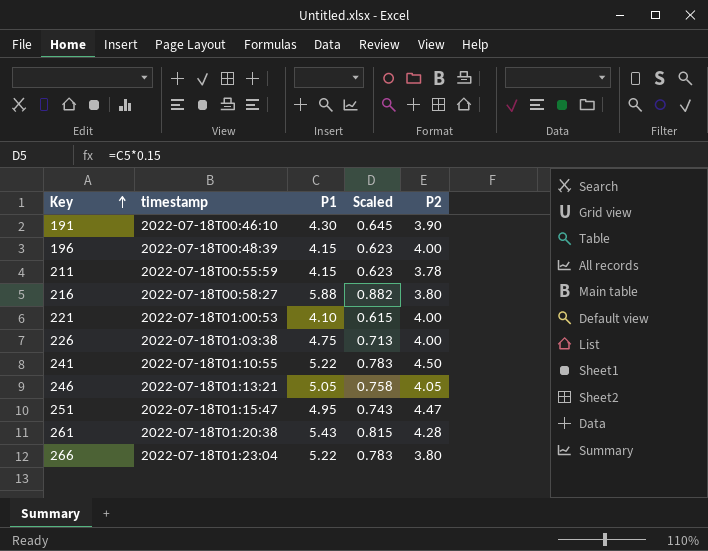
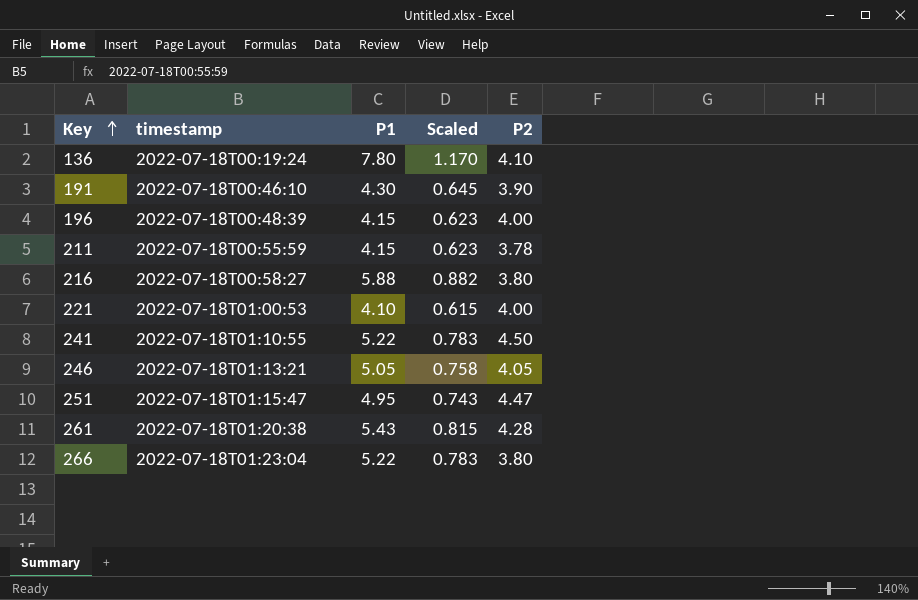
row 226: 2022-07-18T01:03:38 | 4.75 | 0.713 | 4.00 -> none
row 136: none -> 2022-07-18T00:19:24 | 7.80 | 1.170 | 4.10

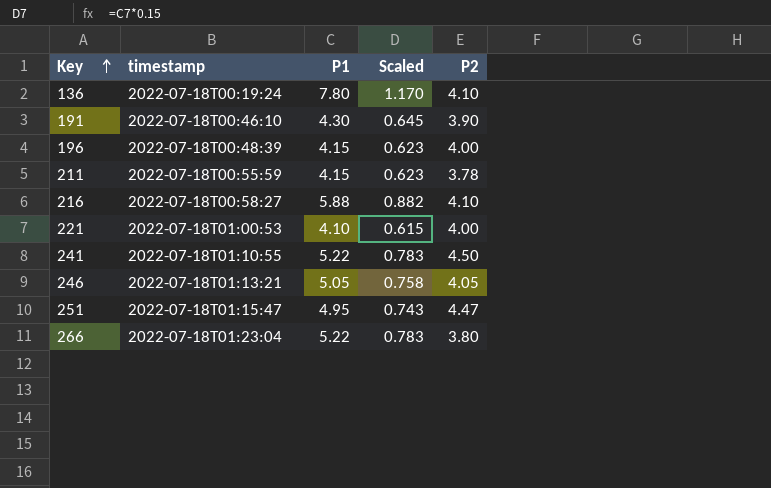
row 261: 2022-07-18T01:20:38 | 5.43 | 0.815 | 4.28 -> none
216 | P2: 3.80 -> 4.10

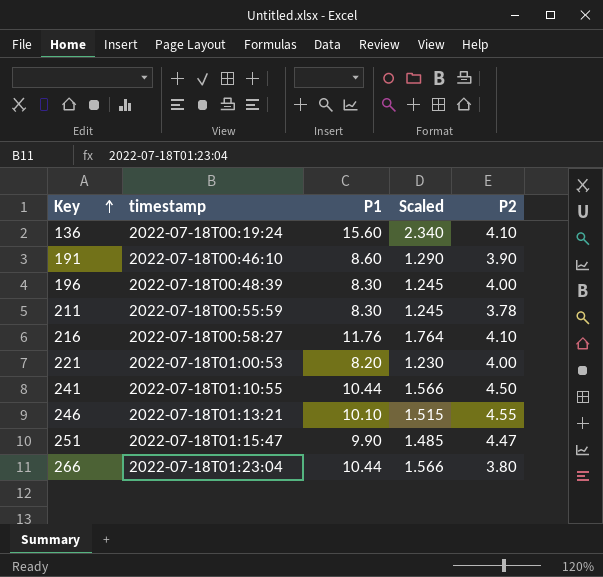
136 | P1: 7.80 -> 15.60
136 | Scaled: 1.170 -> 2.340
191 | P1: 4.30 -> 8.60
191 | Scaled: 0.645 -> 1.290
196 | P1: 4.15 -> 8.30
196 | Scaled: 0.623 -> 1.245
211 | P1: 4.15 -> 8.30
211 | Scaled: 0.623 -> 1.245
216 | P1: 5.88 -> 11.76
216 | Scaled: 0.882 -> 1.764
221 | P1: 4.10 -> 8.20
221 | Scaled: 0.615 -> 1.230
241 | P1: 5.22 -> 10.44
241 | Scaled: 0.783 -> 1.566
246 | P1: 5.05 -> 10.10
246 | Scaled: 0.758 -> 1.515
246 | P2: 4.05 -> 4.55
251 | P1: 4.95 -> 9.90
251 | Scaled: 0.743 -> 1.485
266 | P1: 5.22 -> 10.44
266 | Scaled: 0.783 -> 1.566

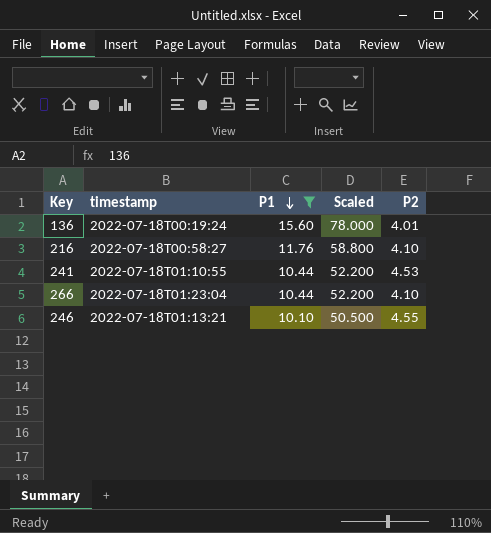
filter: none -> P1 >= 10.10
row order: Key ascending -> P1 descending
column Scaled | formula: [P1] * 0.15 -> [P1] * 5
136 | P2: 4.10 -> 4.01
241 | P2: 4.50 -> 4.53
266 | P2: 3.80 -> 4.10

